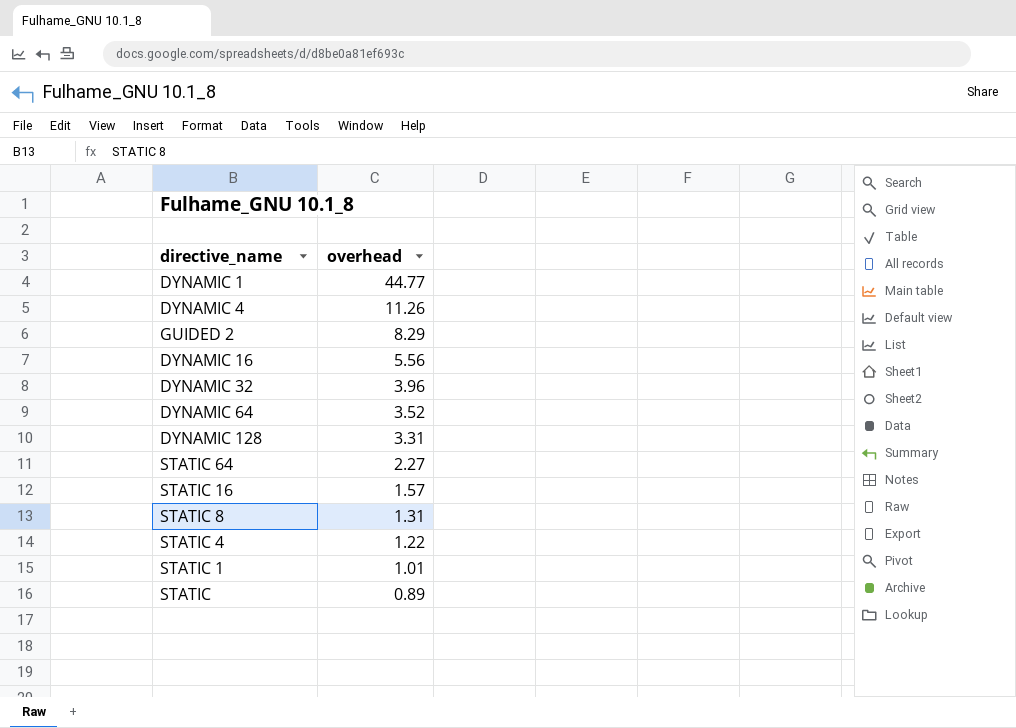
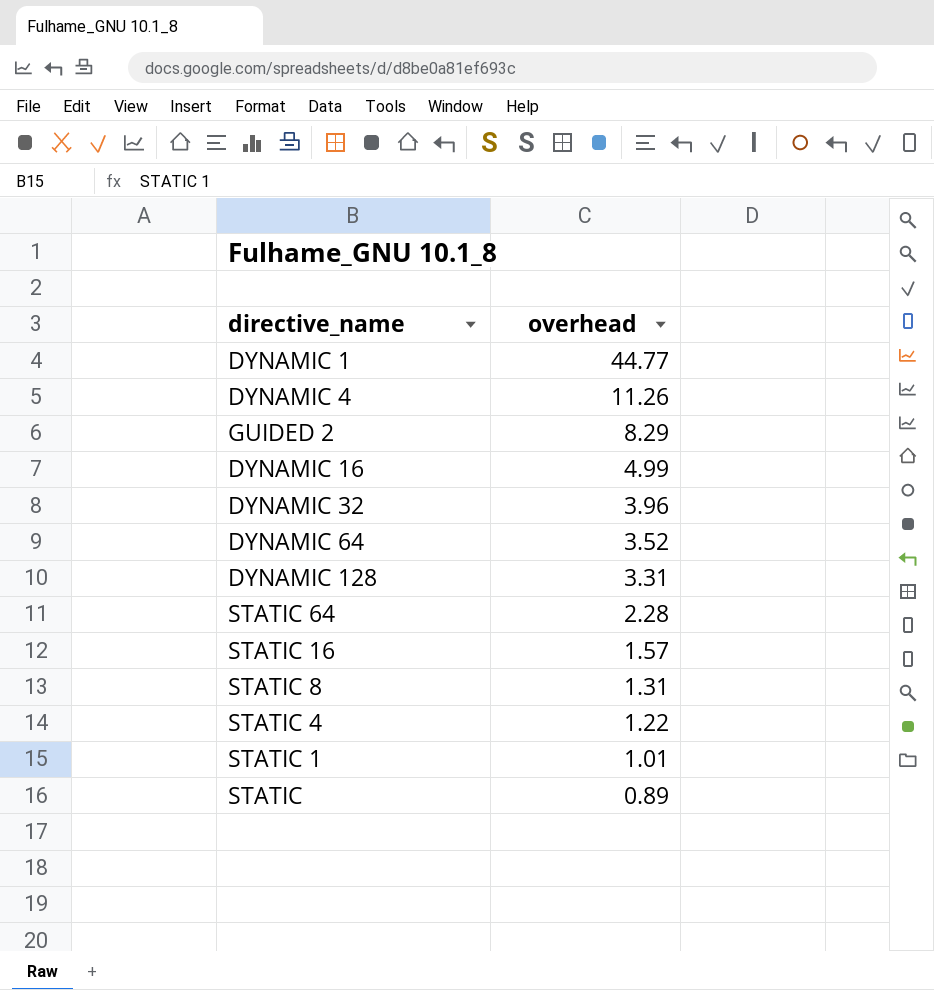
DYNAMIC 16 | overhead: 5.56 -> 4.99
STATIC 64 | overhead: 2.27 -> 2.28

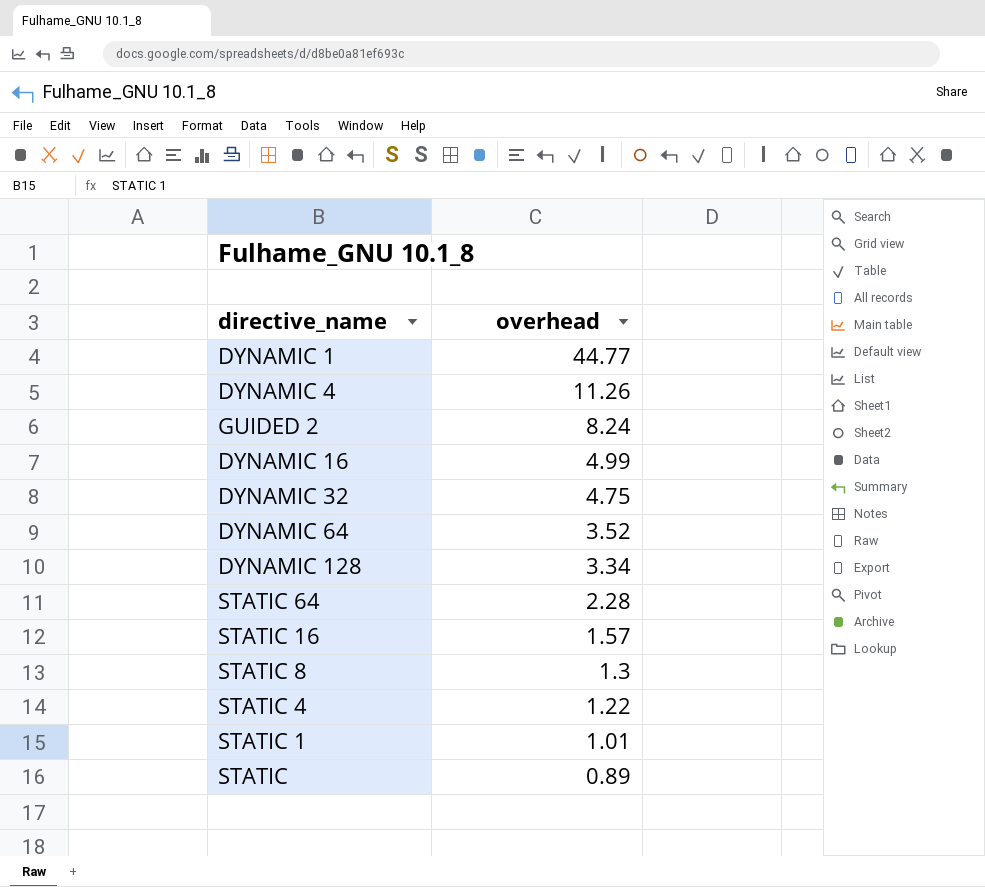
GUIDED 2 | overhead: 8.29 -> 8.24
DYNAMIC 32 | overhead: 3.96 -> 4.75
DYNAMIC 128 | overhead: 3.31 -> 3.34
STATIC 8 | overhead: 1.31 -> 1.3

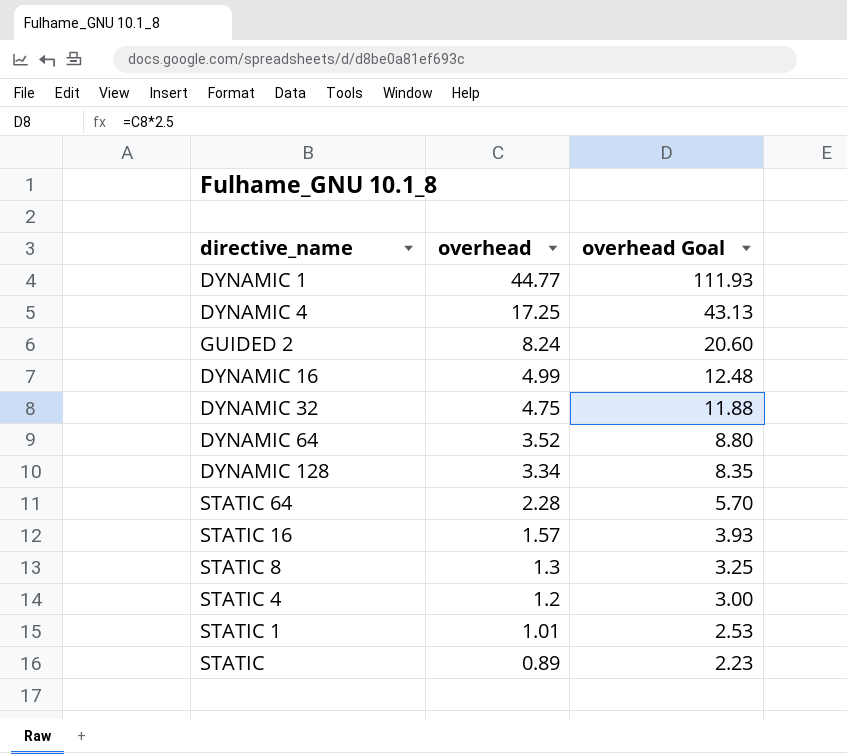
column overhead Goal | formula: none -> [overhead] * 2.5
DYNAMIC 4 | overhead: 11.26 -> 17.25
STATIC 4 | overhead: 1.22 -> 1.2

